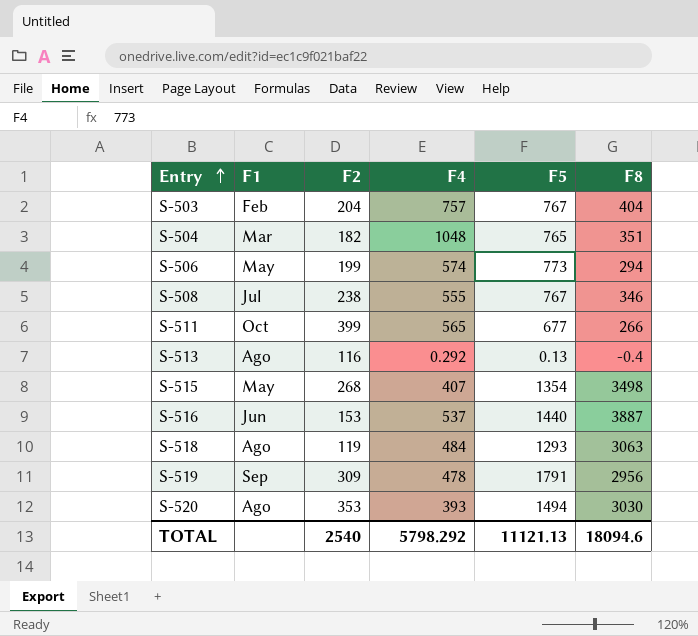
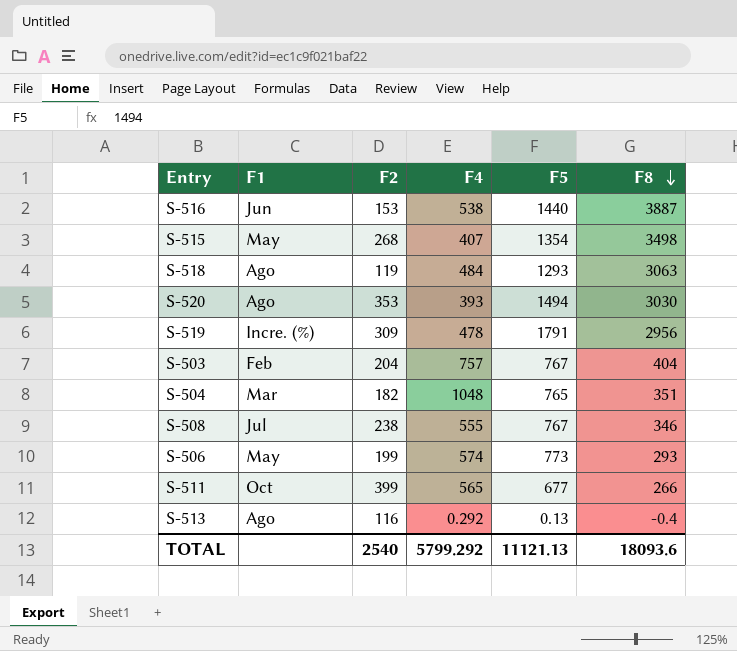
row order: Entry ascending -> F8 descending
S-516 | F4: 537 -> 538
S-519 | F1: Sep -> Incre. (%)
S-506 | F8: 294 -> 293
TOTAL | F4: 5798.292 -> 5799.292
TOTAL | F8: 18094.6 -> 18093.6

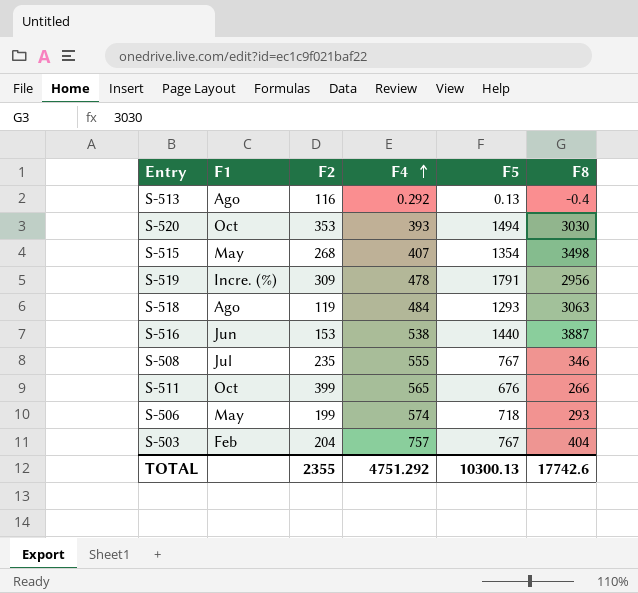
row order: F8 descending -> F4 ascending
row S-504: Mar | 182 | 1048 | 765 | 351 -> none
S-520 | F1: Ago -> Oct
S-508 | F2: 238 -> 235
S-511 | F5: 677 -> 676
S-506 | F5: 773 -> 718
TOTAL | F2: 2540 -> 2355
TOTAL | F4: 5799.292 -> 4751.292
TOTAL | F5: 11121.13 -> 10300.13
TOTAL | F8: 18093.6 -> 17742.6

